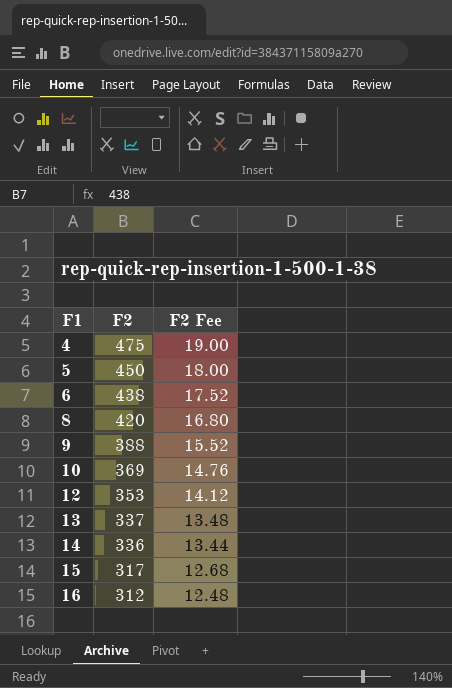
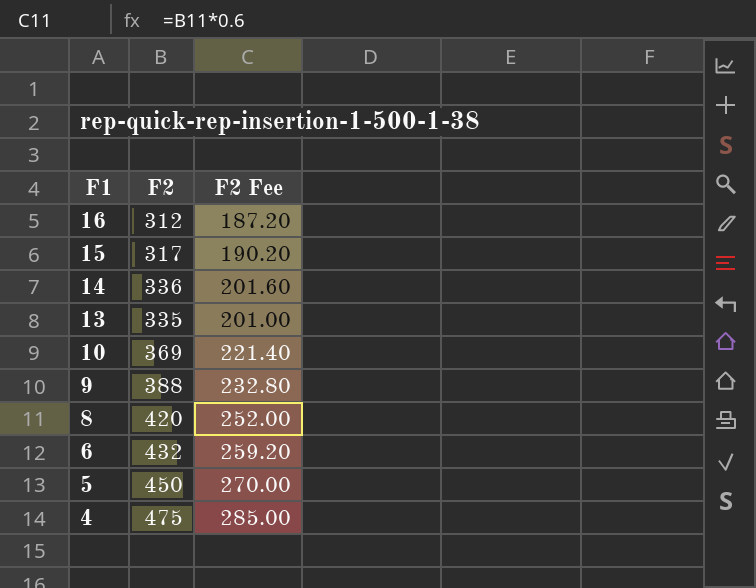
row order: F1 ascending -> F1 descending
column F2 Fee | formula: [F2] * 0.04 -> [F2] * 0.6
row 12: 353 | 14.12 -> none
13 | F2: 337 -> 335
6 | F2: 438 -> 432

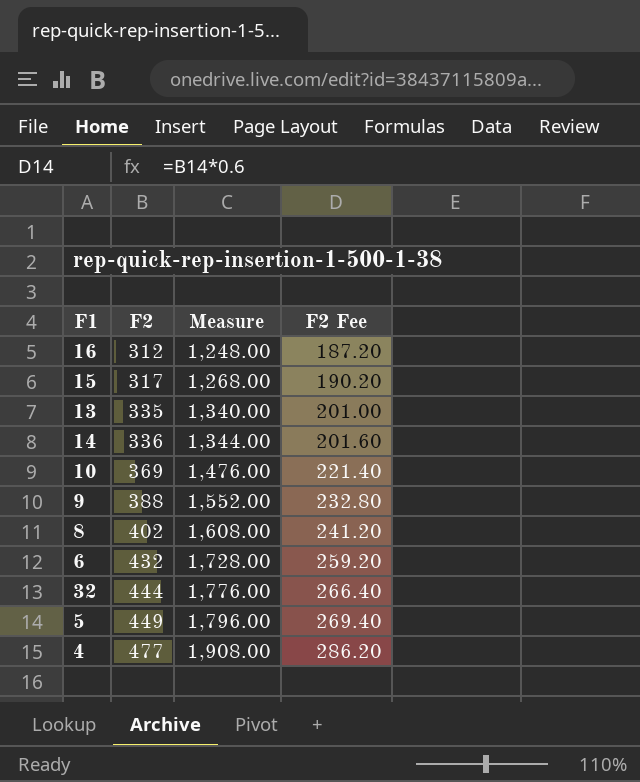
row order: F1 descending -> F2 ascending
column Measure | formula: none -> [F2] * 4
8 | F2: 420 -> 402
8 | F2 Fee: 252.00 -> 241.20
row 32: none -> 444 | 1,776.00 | 266.40
5 | F2: 450 -> 449
5 | F2 Fee: 270.00 -> 269.40
4 | F2: 475 -> 477
4 | F2 Fee: 285.00 -> 286.20

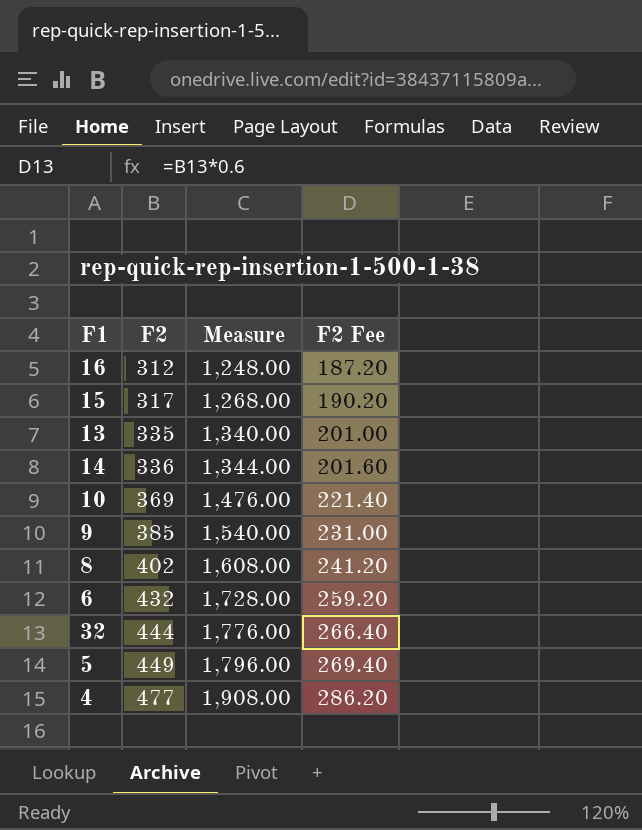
9 | F2: 388 -> 385
9 | Measure: 1,552.00 -> 1,540.00
9 | F2 Fee: 232.80 -> 231.00

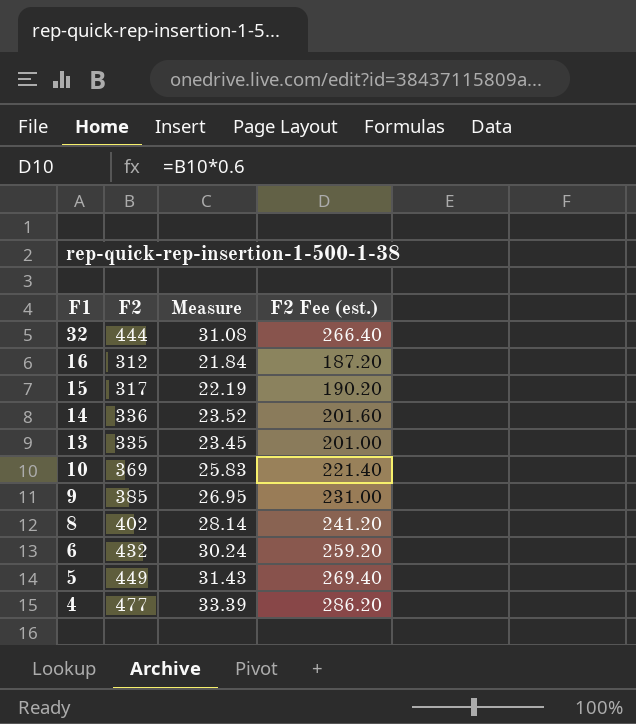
row order: F2 ascending -> F1 descending
column Measure | formula: [F2] * 4 -> [F2] * 0.07
column name: F2 Fee -> F2 Fee (est.)

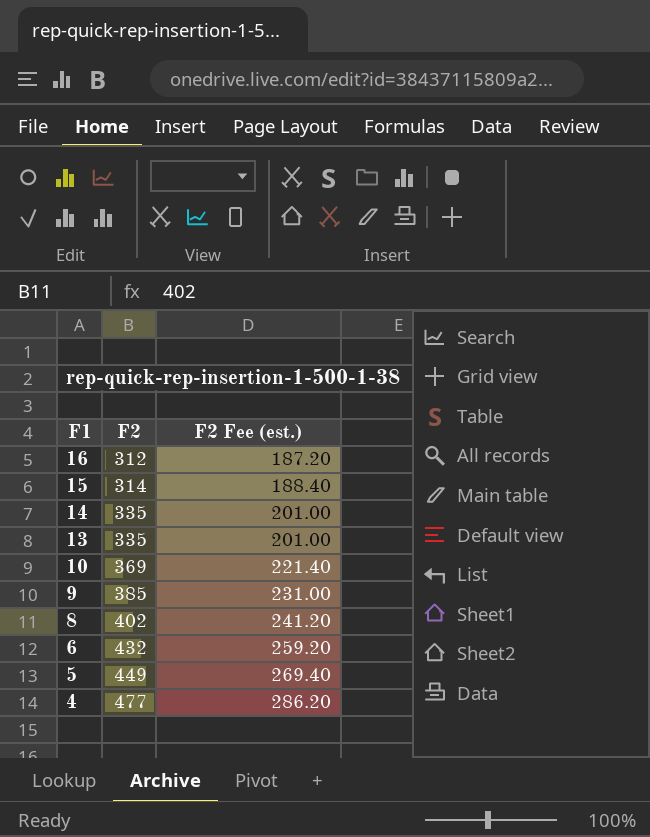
column Measure | formula: [F2] * 0.07 -> none
row 32: 444 | 31.08 | 266.40 -> none
15 | F2: 317 -> 314
15 | F2 Fee (est.): 190.20 -> 188.40
14 | F2: 336 -> 335
14 | F2 Fee (est.): 201.60 -> 201.00

